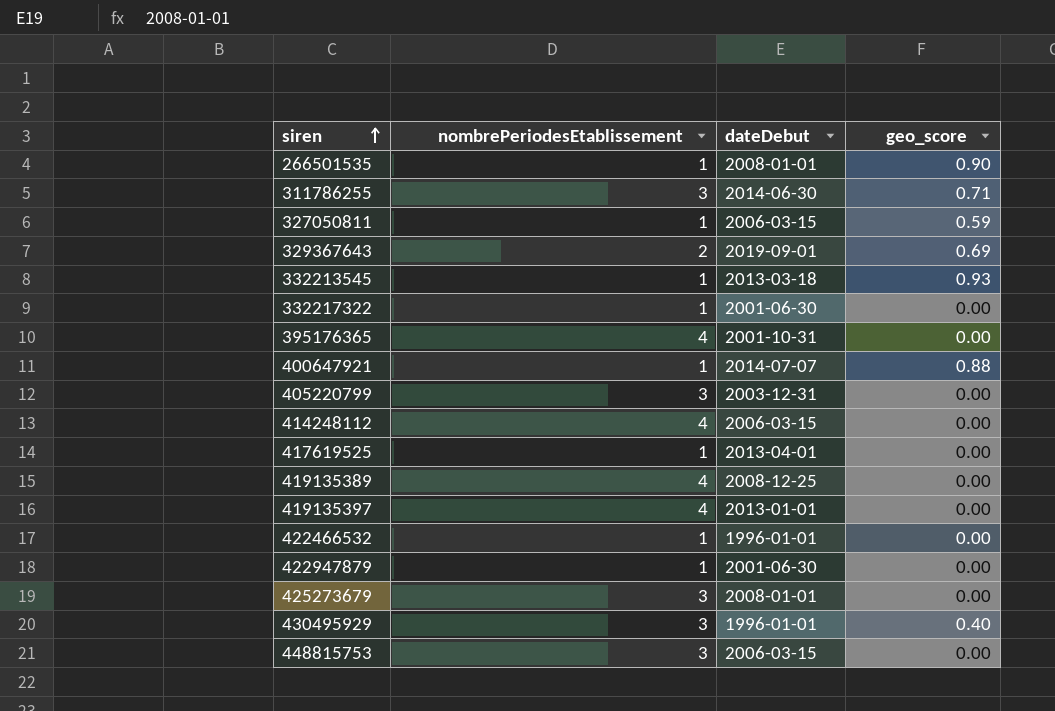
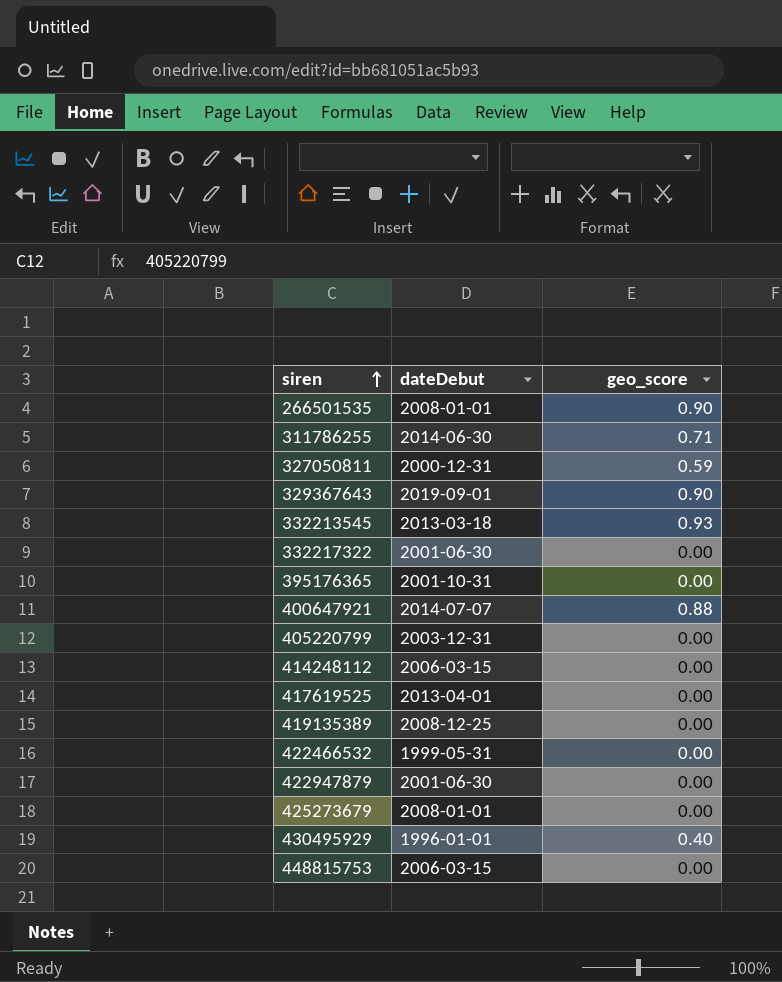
column nombrePeriodesEtablissement | position: 2 -> none
row 419135397: 4 | 2013-01-01 | 0.00 -> none
327050811 | dateDebut: 2006-03-15 -> 2000-12-31
329367643 | geo_score: 0.69 -> 0.90
422466532 | dateDebut: 1996-01-01 -> 1999-05-31

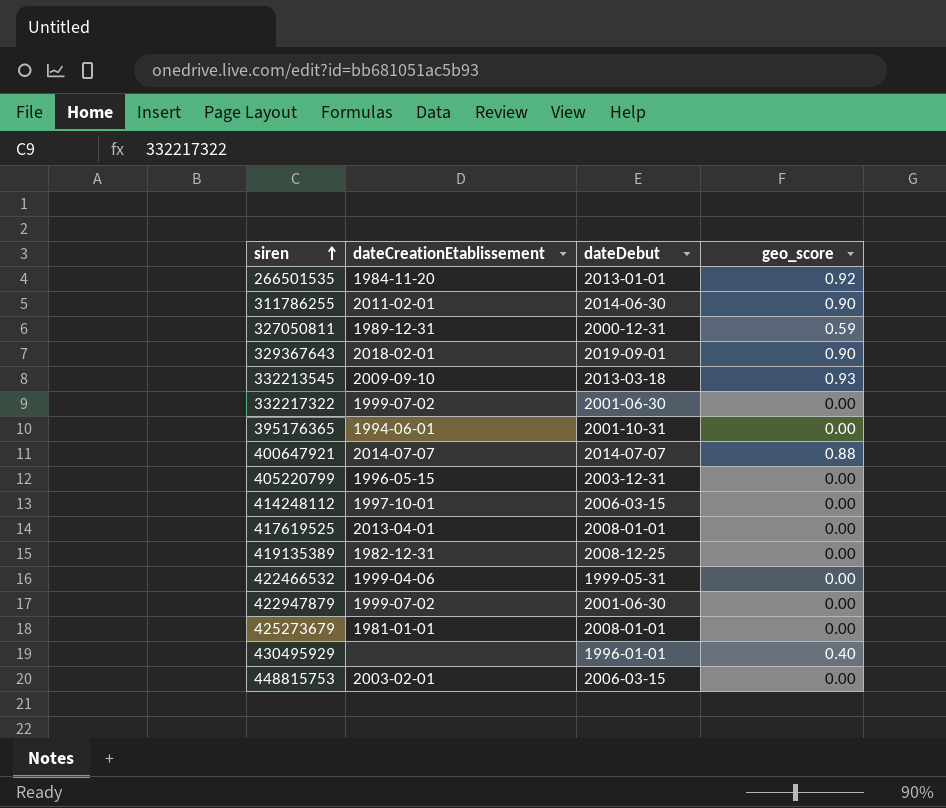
column dateCreationEtablissement | position: none -> 2
266501535 | dateDebut: 2008-01-01 -> 2013-01-01
266501535 | geo_score: 0.90 -> 0.92
311786255 | geo_score: 0.71 -> 0.90
417619525 | dateDebut: 2013-04-01 -> 2008-01-01

